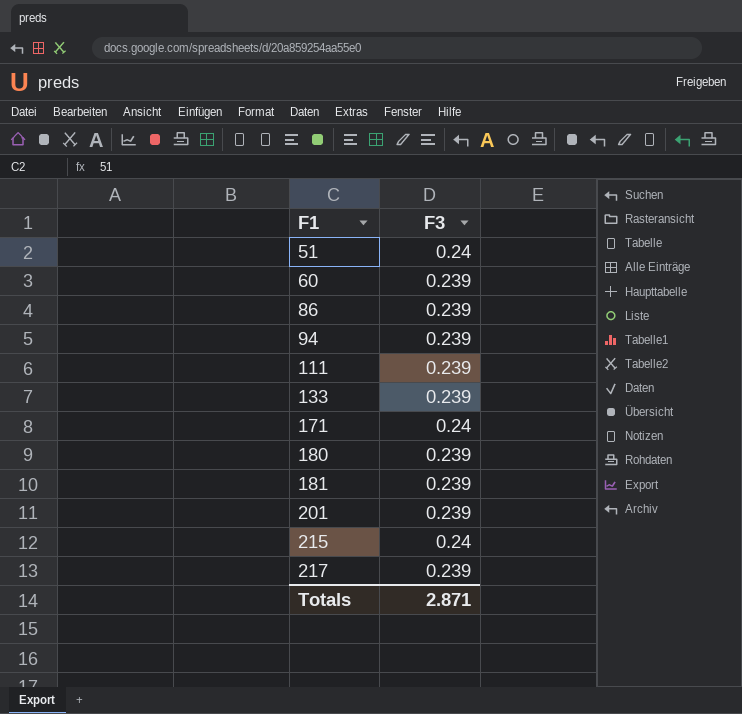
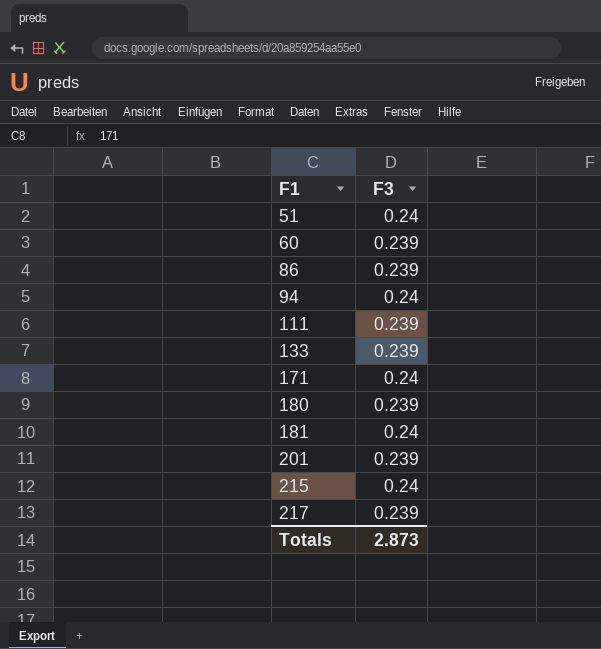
94 | F3: 0.239 -> 0.24
181 | F3: 0.239 -> 0.24
Totals | F3: 2.871 -> 2.873

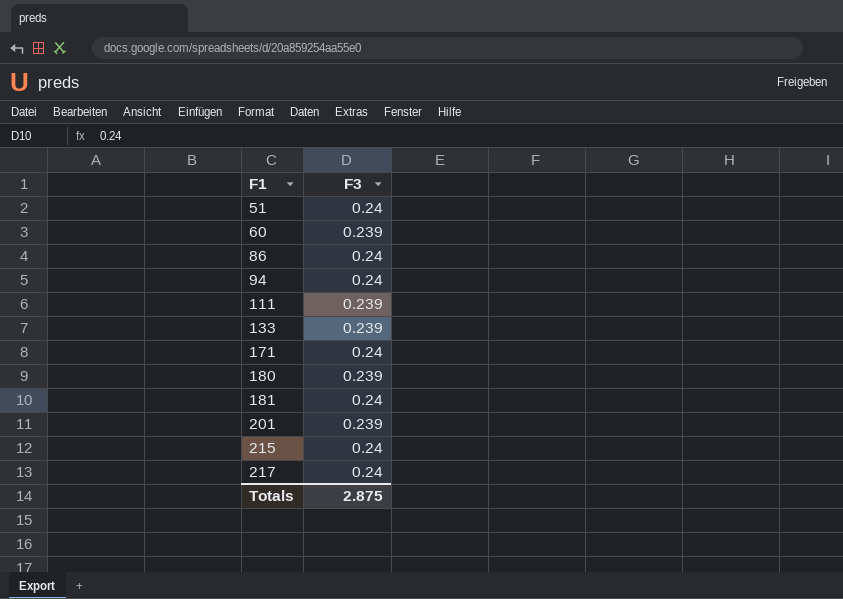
86 | F3: 0.239 -> 0.24
217 | F3: 0.239 -> 0.24
Totals | F3: 2.873 -> 2.875

